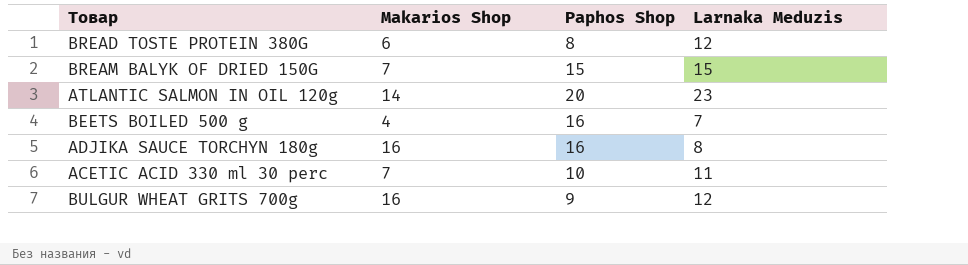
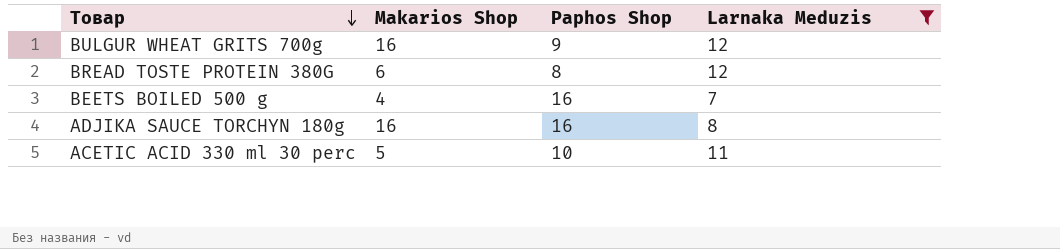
filter: none -> Larnaka Meduzis <= 12
row order: none -> Товар descending
ACETIC ACID 330 ml 30 perc | Makarios Shop: 7 -> 5

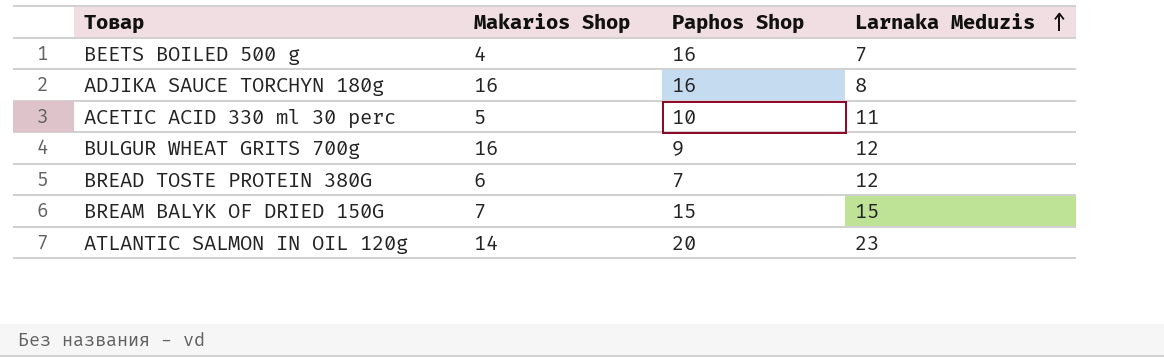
filter: Larnaka Meduzis <= 12 -> none
row order: Товар descending -> Larnaka Meduzis ascending
BREAD TOSTE PROTEIN 380G | Paphos Shop: 8 -> 7

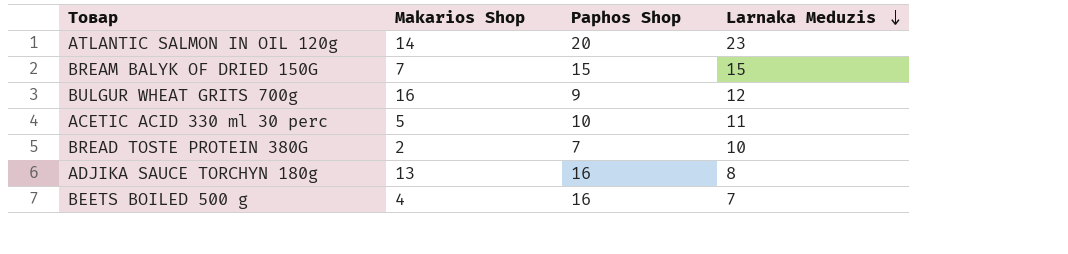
row order: Larnaka Meduzis ascending -> Larnaka Meduzis descending
BREAD TOSTE PROTEIN 380G | Makarios Shop: 6 -> 2
BREAD TOSTE PROTEIN 380G | Larnaka Meduzis: 12 -> 10
ADJIKA SAUCE TORCHYN 180g | Makarios Shop: 16 -> 13

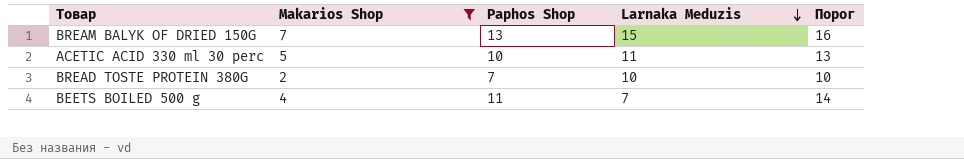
filter: none -> Makarios Shop <= 7
column Порог | formula: none -> [Paphos Shop] + 3
BREAM BALYK OF DRIED 150G | Paphos Shop: 15 -> 13
BEETS BOILED 500 g | Paphos Shop: 16 -> 11

